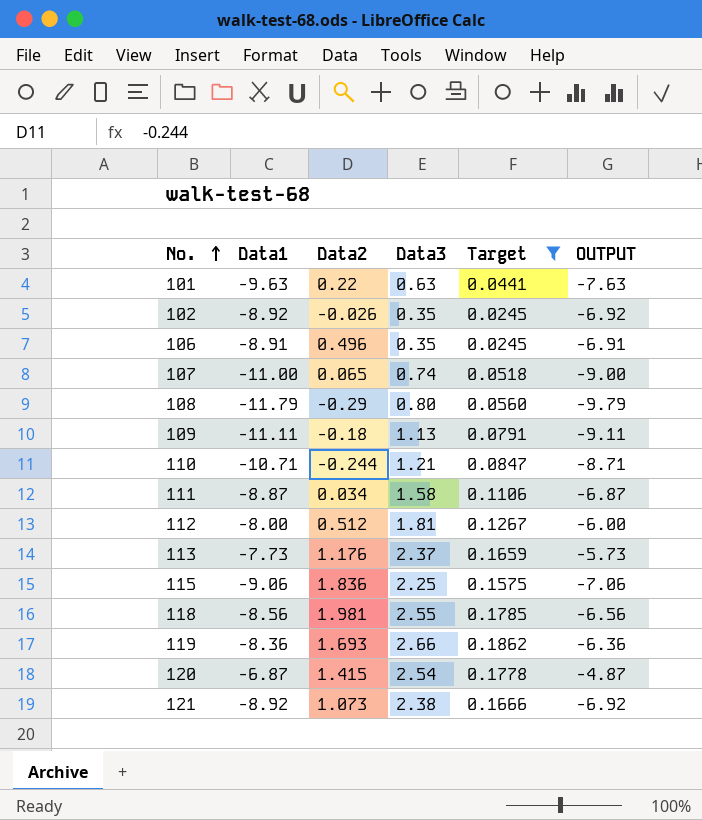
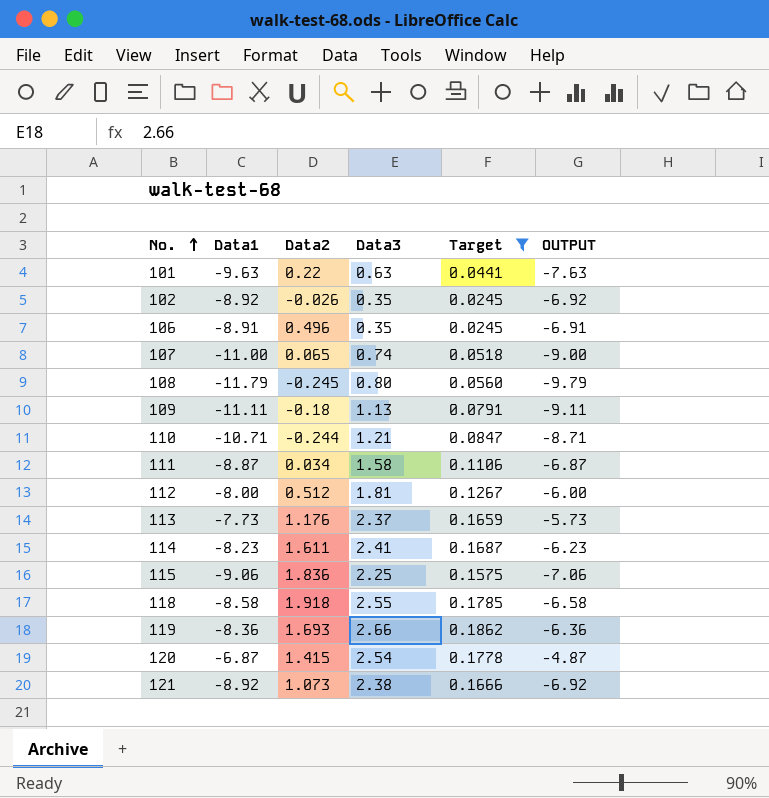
108 | Data2: -0.29 -> -0.245
row 114: none -> -8.23 | 1.611 | 2.41 | 0.1687 | -6.23
118 | Data1: -8.56 -> -8.58
118 | Data2: 1.981 -> 1.918
118 | OUTPUT: -6.56 -> -6.58

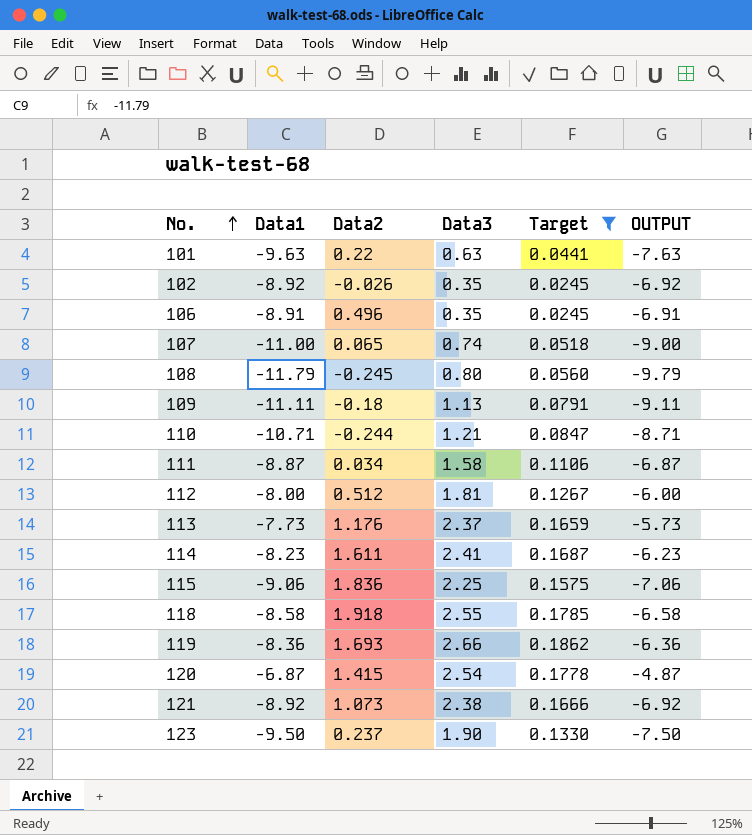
row 123: none -> -9.50 | 0.237 | 1.90 | 0.1330 | -7.50

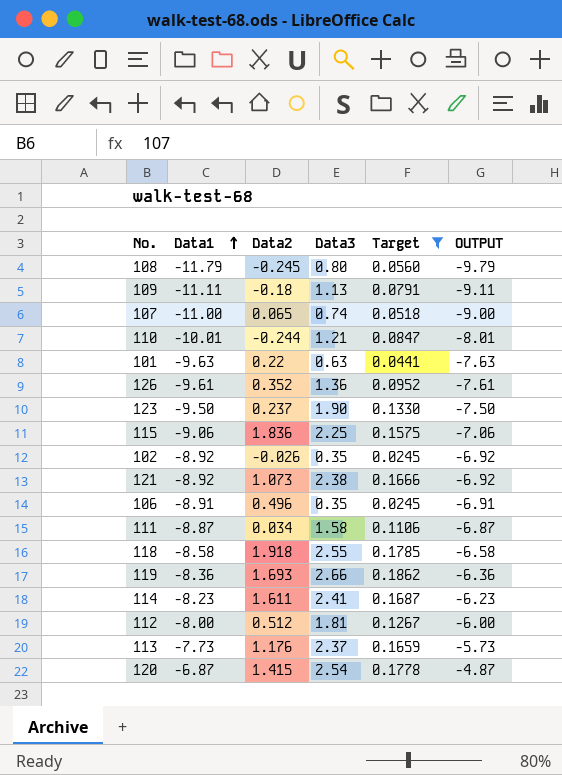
row order: No. ascending -> Data1 ascending
110 | Data1: -10.71 -> -10.01
110 | OUTPUT: -8.71 -> -8.01
row 126: none -> -9.61 | 0.352 | 1.36 | 0.0952 | -7.61

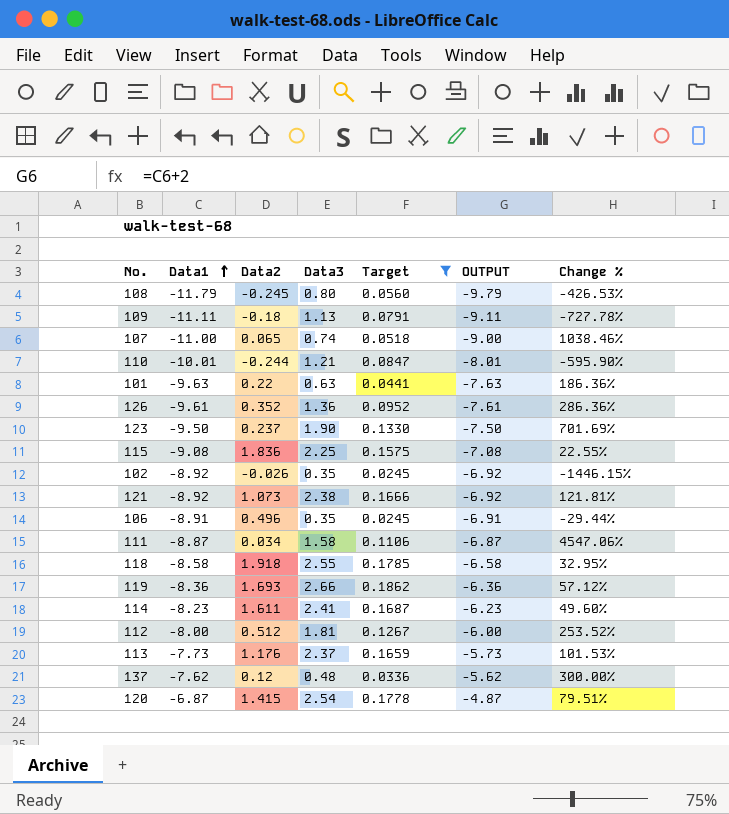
column Change % | formula: none -> ([Data3] - [Data2]) / [Data2]
115 | Data1: -9.06 -> -9.08
115 | OUTPUT: -7.06 -> -7.08
row 137: none -> -7.62 | 0.12 | 0.48 | 0.0336 | -5.62 | 300.00%

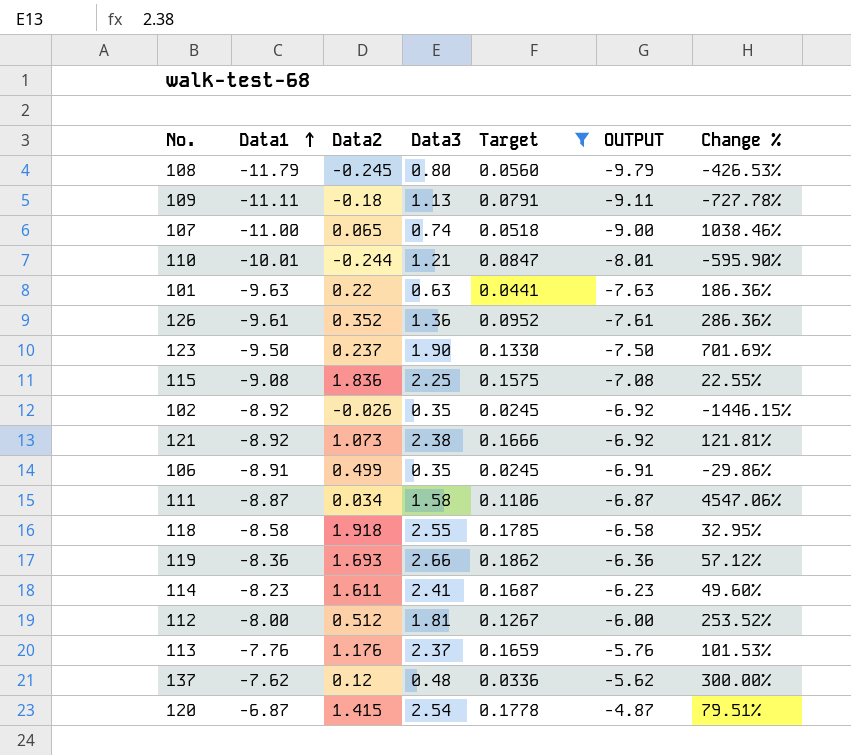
106 | Data2: 0.496 -> 0.499
106 | Change %: -29.44% -> -29.86%
113 | Data1: -7.73 -> -7.76
113 | OUTPUT: -5.73 -> -5.76

